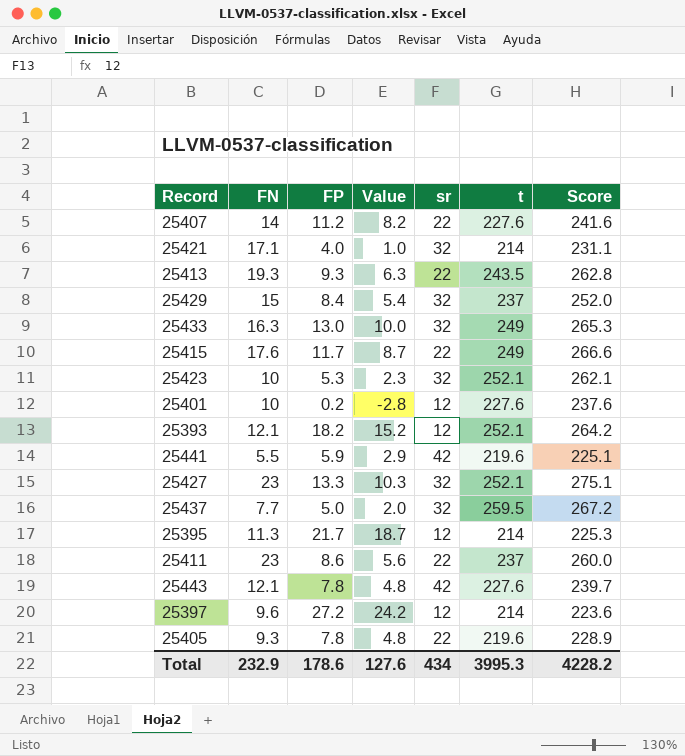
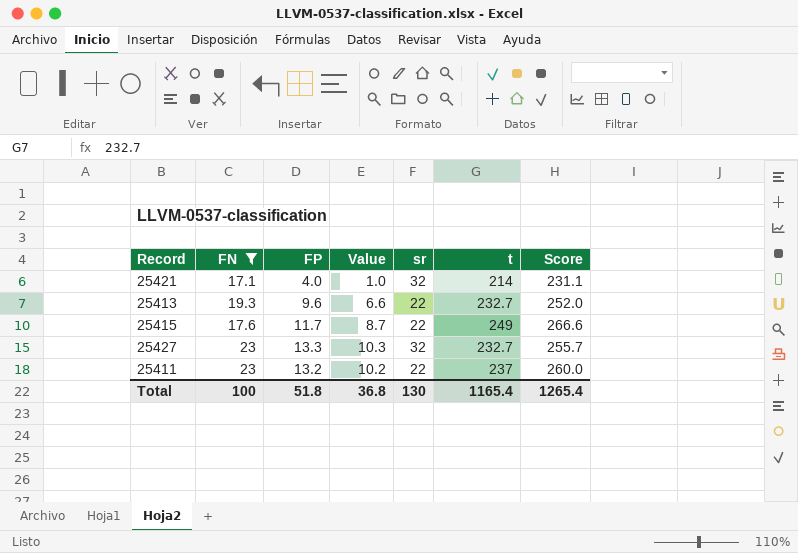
filter: none -> FN >= 17.1
25413 | FP: 9.3 -> 9.6
25413 | Value: 6.3 -> 6.6
25413 | t: 243.5 -> 232.7
25413 | Score: 262.8 -> 252.0
25427 | t: 252.1 -> 232.7
25427 | Score: 275.1 -> 255.7
25411 | FP: 8.6 -> 13.2
25411 | Value: 5.6 -> 10.2
Total | FN: 232.9 -> 100
Total | FP: 178.6 -> 51.8
Total | Value: 127.6 -> 36.8
Total | sr: 434 -> 130
Total | t: 3995.3 -> 1165.4
Total | Score: 4228.2 -> 1265.4

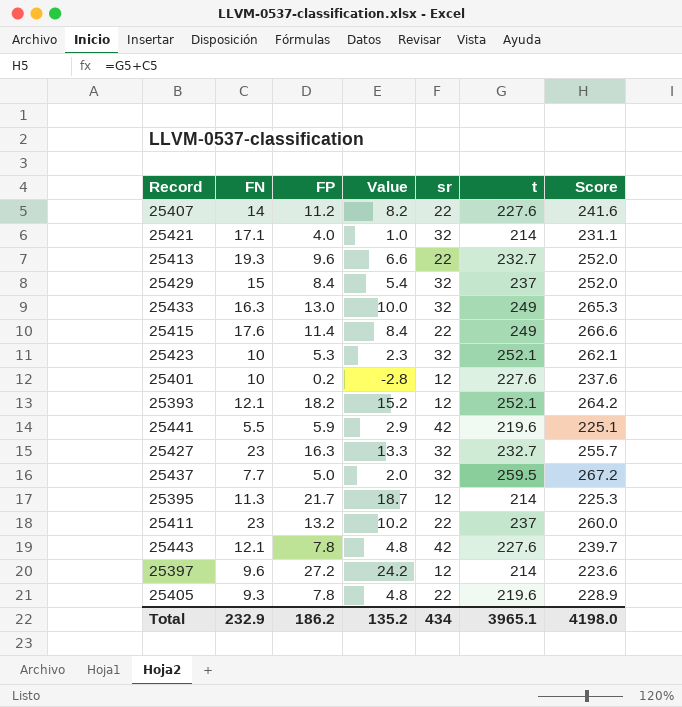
filter: FN >= 17.1 -> none
25415 | FP: 11.7 -> 11.4
25415 | Value: 8.7 -> 8.4
25427 | FP: 13.3 -> 16.3
25427 | Value: 10.3 -> 13.3
Total | FN: 100 -> 232.9
Total | FP: 51.8 -> 186.2
Total | Value: 36.8 -> 135.2
Total | sr: 130 -> 434
Total | t: 1165.4 -> 3965.1
Total | Score: 1265.4 -> 4198.0

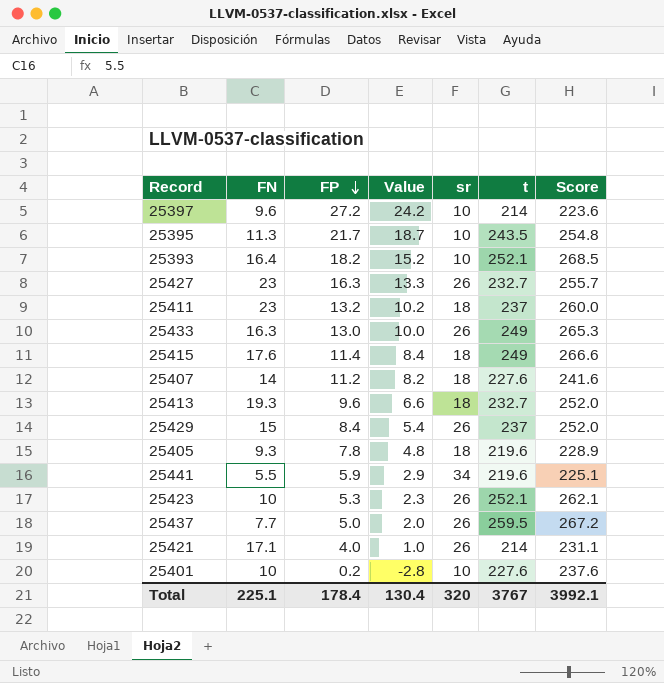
row order: none -> FP descending
row 25443: 12.1 | 7.8 | 4.8 | 42 | 227.6 | 239.7 -> none
25397 | sr: 12 -> 10
25395 | sr: 12 -> 10
25395 | t: 214 -> 243.5
25395 | Score: 225.3 -> 254.8
25393 | FN: 12.1 -> 16.4
25393 | sr: 12 -> 10
25393 | Score: 264.2 -> 268.5
25427 | sr: 32 -> 26
25411 | sr: 22 -> 18
25433 | sr: 32 -> 26
25415 | sr: 22 -> 18
25407 | sr: 22 -> 18
25413 | sr: 22 -> 18
25429 | sr: 32 -> 26
25405 | sr: 22 -> 18
25441 | sr: 42 -> 34
25423 | sr: 32 -> 26
25437 | sr: 32 -> 26
25421 | sr: 32 -> 26
25401 | sr: 12 -> 10
Total | FN: 232.9 -> 225.1
Total | FP: 186.2 -> 178.4
Total | Value: 135.2 -> 130.4
Total | sr: 434 -> 320
Total | t: 3965.1 -> 3767
Total | Score: 4198.0 -> 3992.1

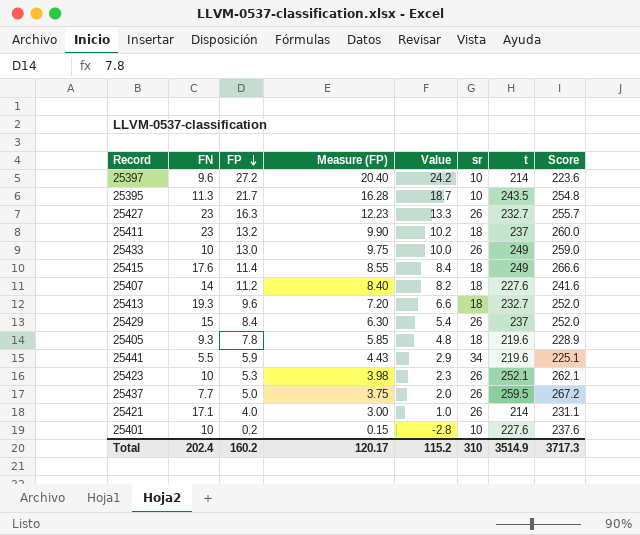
column Measure (FP) | formula: none -> [FP] * 0.75
row 25393: 16.4 | 18.2 | 15.2 | 10 | 252.1 | 268.5 -> none
25433 | FN: 16.3 -> 10
25433 | Score: 265.3 -> 259.0
Total | FN: 225.1 -> 202.4
Total | FP: 178.4 -> 160.2
Total | Value: 130.4 -> 115.2
Total | sr: 320 -> 310
Total | t: 3767 -> 3514.9
Total | Score: 3992.1 -> 3717.3

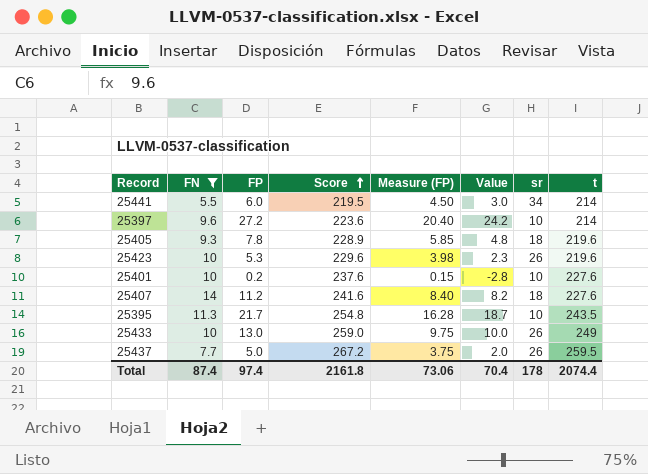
filter: none -> FN <= 14
row order: FP descending -> Score ascending
column Score | position: 8 -> 4
25441 | FP: 5.9 -> 6.0
25441 | Score: 225.1 -> 219.5
25441 | Measure (FP): 4.43 -> 4.50
25441 | Value: 2.9 -> 3.0
25441 | t: 219.6 -> 214
25423 | Score: 262.1 -> 229.6
25423 | t: 252.1 -> 219.6
Total | FN: 202.4 -> 87.4
Total | FP: 160.2 -> 97.4
Total | Score: 3717.3 -> 2161.8
Total | Measure (FP): 120.17 -> 73.06
Total | Value: 115.2 -> 70.4
Total | sr: 310 -> 178
Total | t: 3514.9 -> 2074.4

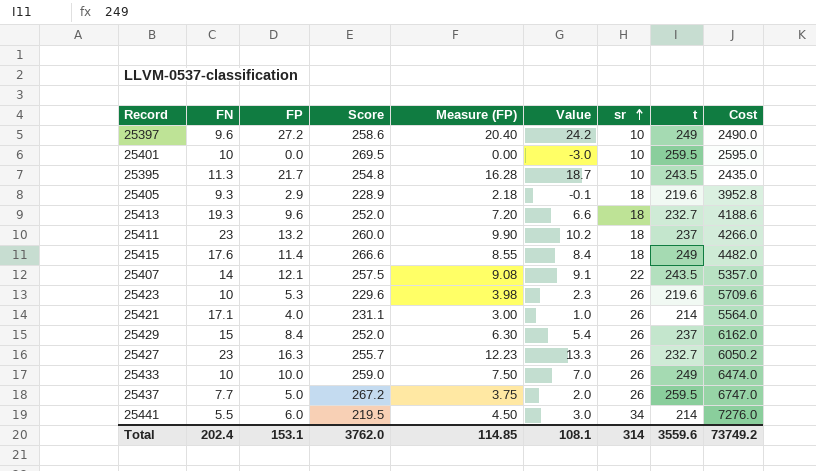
filter: FN <= 14 -> none
row order: Score ascending -> sr ascending
column Cost | formula: none -> [sr] * [t]
25397 | Score: 223.6 -> 258.6
25397 | t: 214 -> 249
25401 | FP: 0.2 -> 0.0
25401 | Score: 237.6 -> 269.5
25401 | Measure (FP): 0.15 -> 0.00
25401 | Value: -2.8 -> -3.0
25401 | t: 227.6 -> 259.5
25405 | FP: 7.8 -> 2.9
25405 | Measure (FP): 5.85 -> 2.18
25405 | Value: 4.8 -> -0.1
25407 | FP: 11.2 -> 12.1
25407 | Score: 241.6 -> 257.5
25407 | Measure (FP): 8.40 -> 9.08
25407 | Value: 8.2 -> 9.1
25407 | sr: 18 -> 22
25407 | t: 227.6 -> 243.5
25433 | FP: 13.0 -> 10.0
25433 | Measure (FP): 9.75 -> 7.50
25433 | Value: 10.0 -> 7.0
Total | FN: 87.4 -> 202.4
Total | FP: 97.4 -> 153.1
Total | Score: 2161.8 -> 3762.0
Total | Measure (FP): 73.06 -> 114.85
Total | Value: 70.4 -> 108.1
Total | sr: 178 -> 314
Total | t: 2074.4 -> 3559.6

